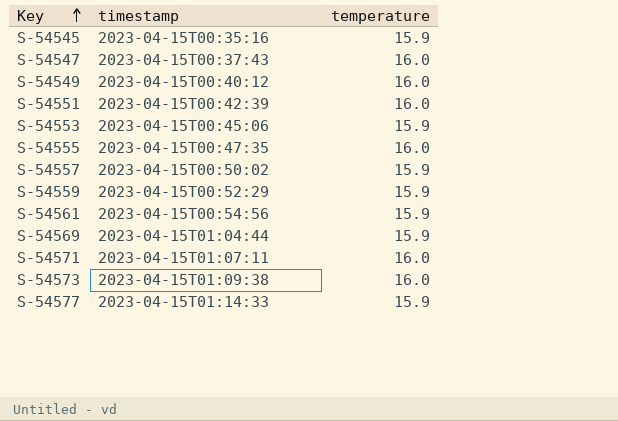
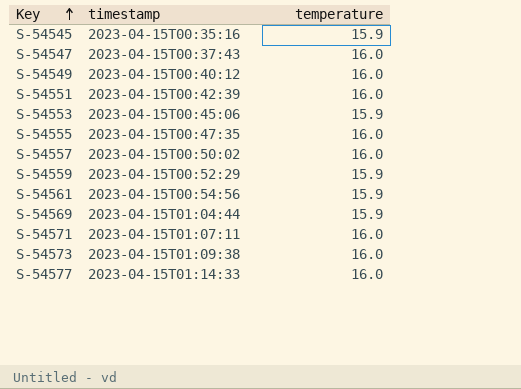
S-54557 | temperature: 15.9 -> 16.0
S-54577 | temperature: 15.9 -> 16.0

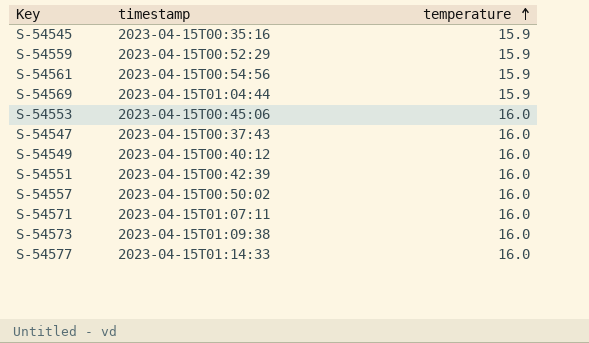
row order: Key ascending -> temperature ascending
row S-54555: 2023-04-15T00:47:35 | 16.0 -> none
S-54553 | temperature: 15.9 -> 16.0

